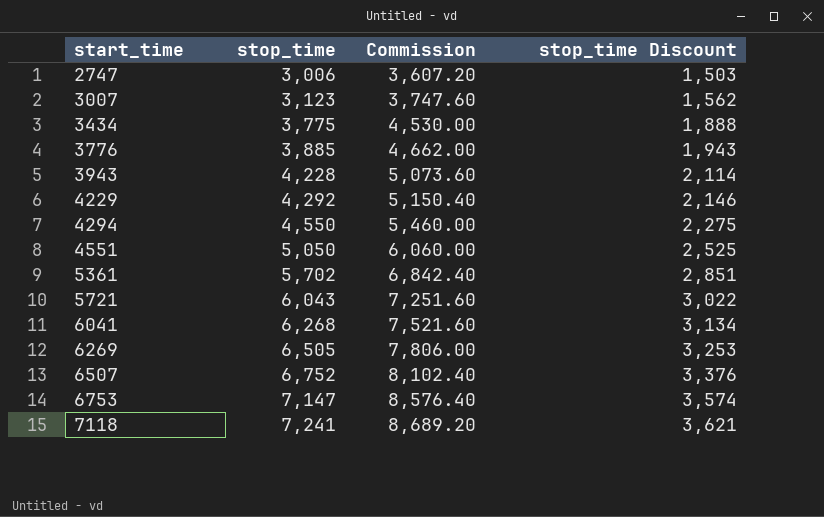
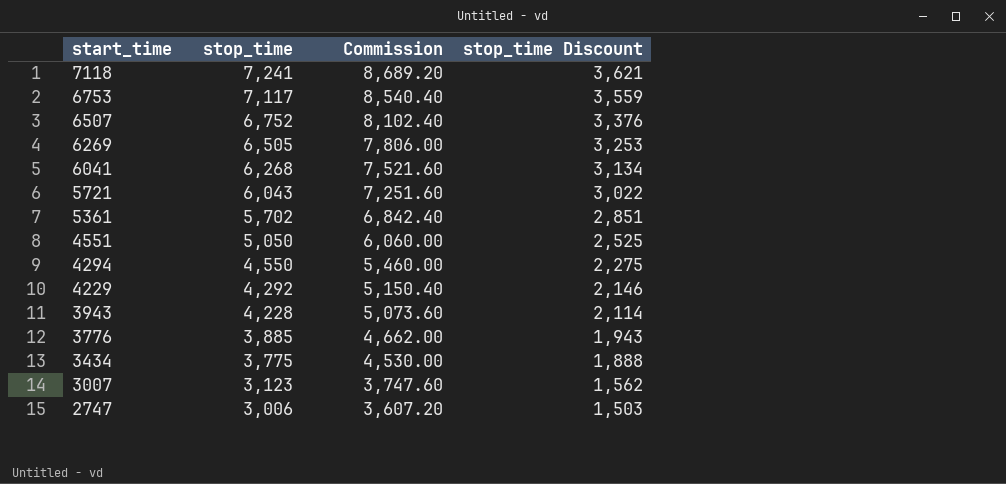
row order: start_time ascending -> start_time descending
6753 | stop_time: 7,147 -> 7,117
6753 | Commission: 8,576.40 -> 8,540.40
6753 | stop_time Discount: 3,574 -> 3,559

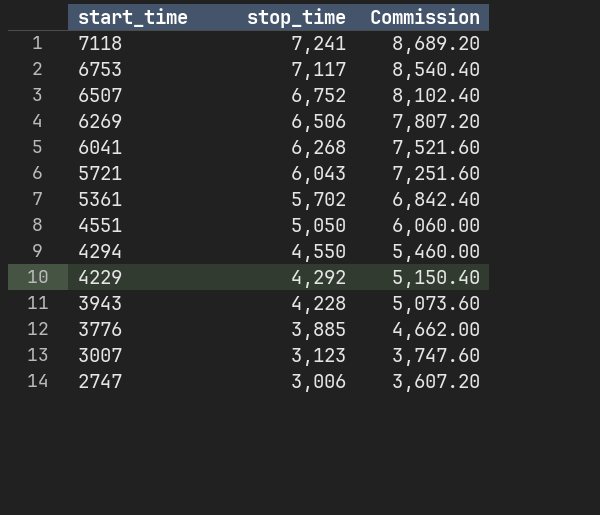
column stop_time Discount | formula: [stop_time] * 0.5 -> none
row 3434: 3,775 | 4,530.00 | 1,888 -> none
6269 | stop_time: 6,505 -> 6,506
6269 | Commission: 7,806.00 -> 7,807.20

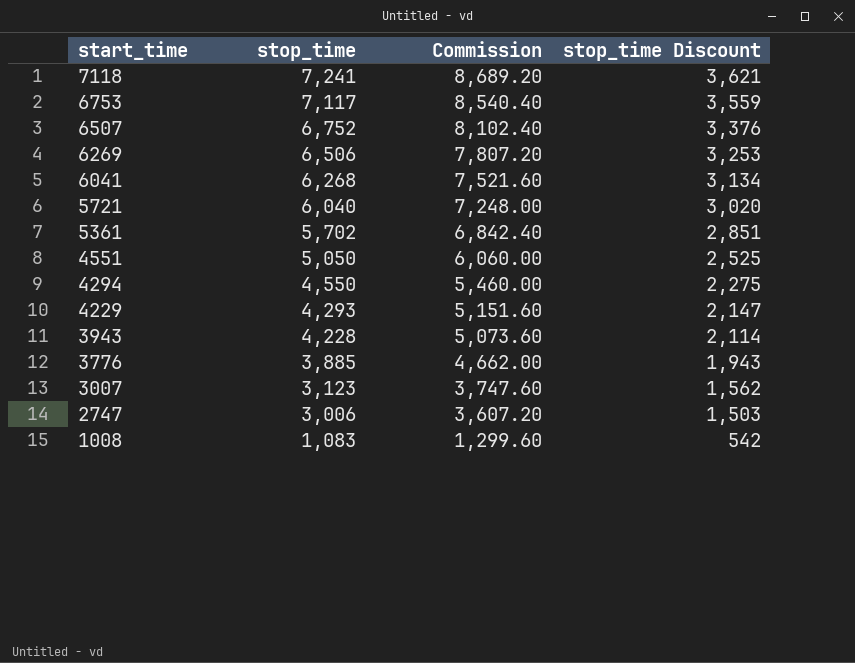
column stop_time Discount | formula: none -> [stop_time] * 0.5
5721 | stop_time: 6,043 -> 6,040
5721 | Commission: 7,251.60 -> 7,248.00
4229 | stop_time: 4,292 -> 4,293
4229 | Commission: 5,150.40 -> 5,151.60
row 1008: none -> 1,083 | 1,299.60 | 542

